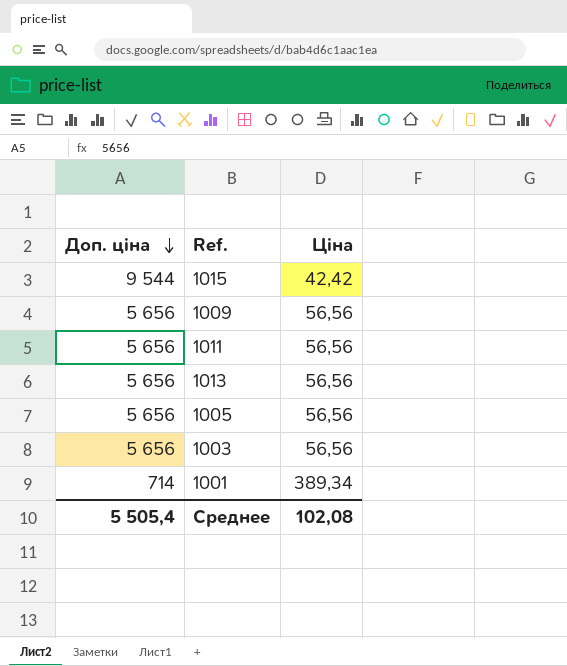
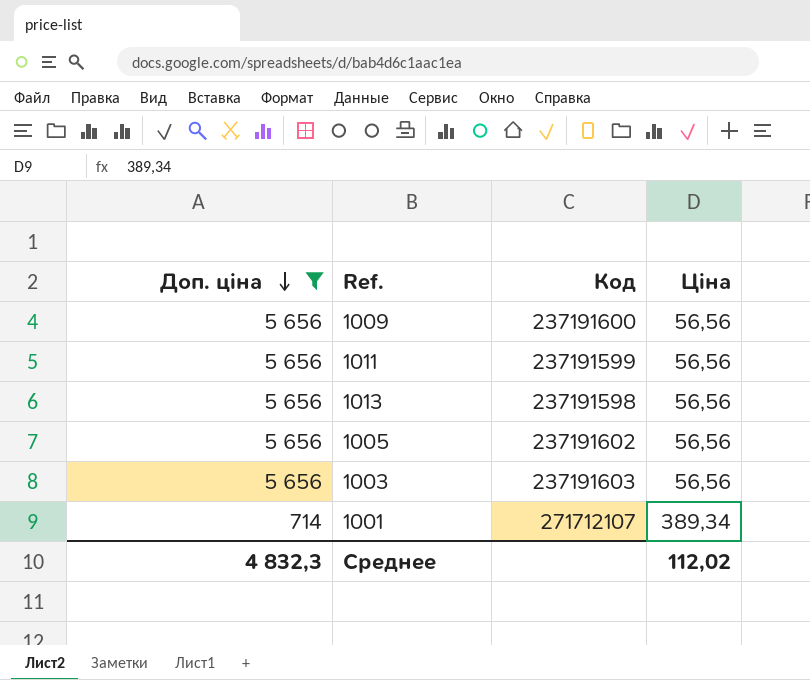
filter: none -> Доп. ціна != 9 544
column Код | position: none -> 3
Среднее | Доп. ціна: 5 505,4 -> 4 832,3
Среднее | Ціна: 102,08 -> 112,02

